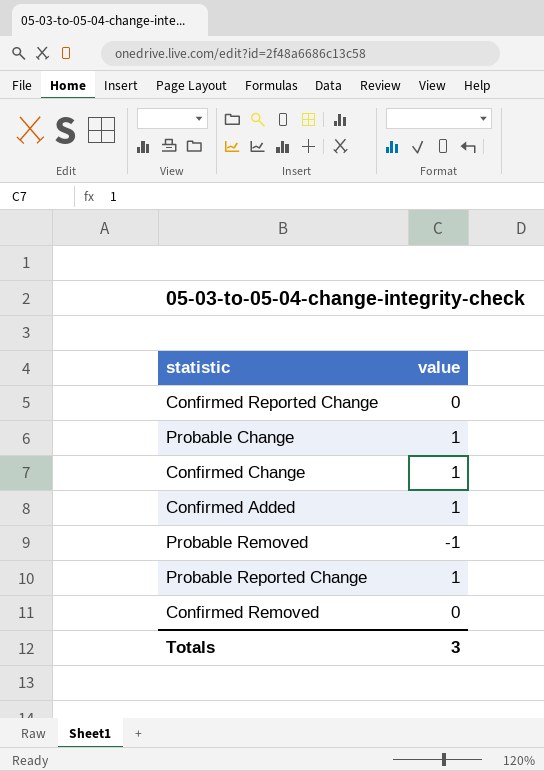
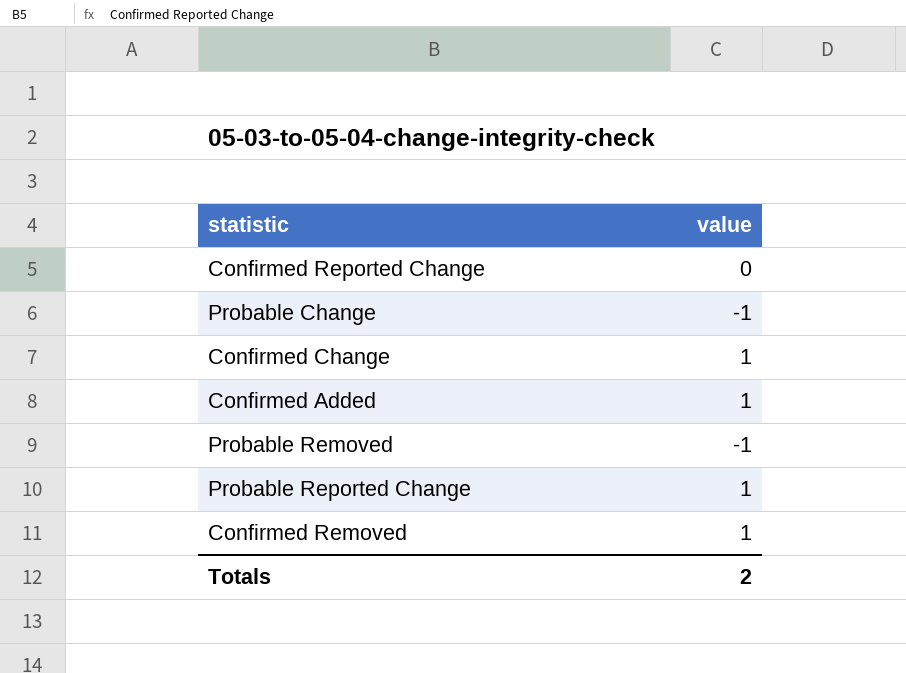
Probable Change | value: 1 -> -1
Confirmed Removed | value: 0 -> 1
Totals | value: 3 -> 2

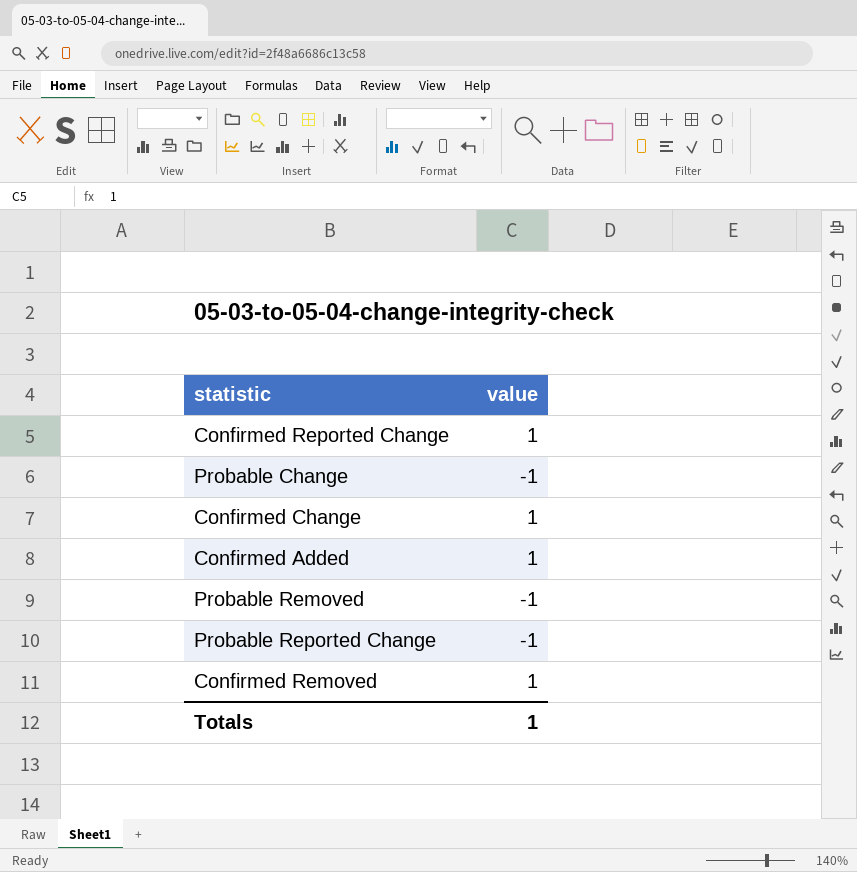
Confirmed Reported Change | value: 0 -> 1
Probable Reported Change | value: 1 -> -1
Totals | value: 2 -> 1

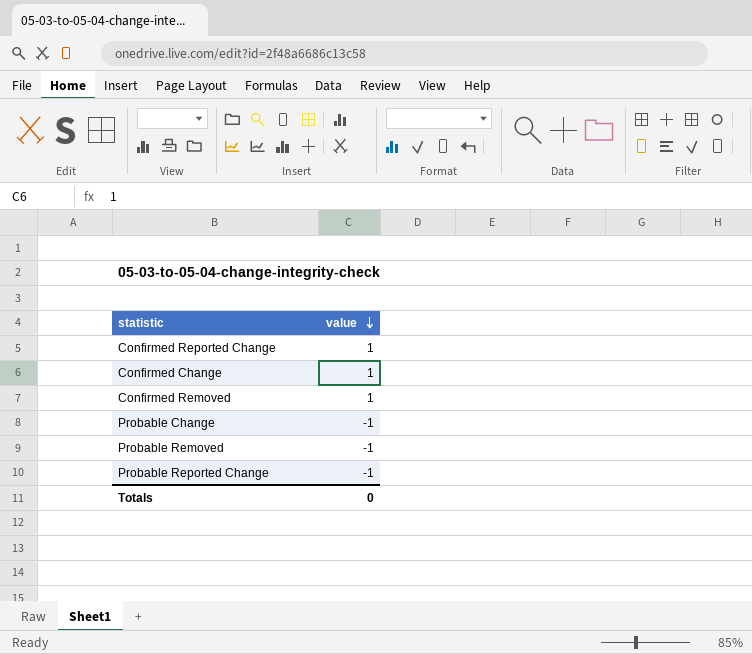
row order: none -> value descending
row Confirmed Added: 1 -> none
Totals | value: 1 -> 0

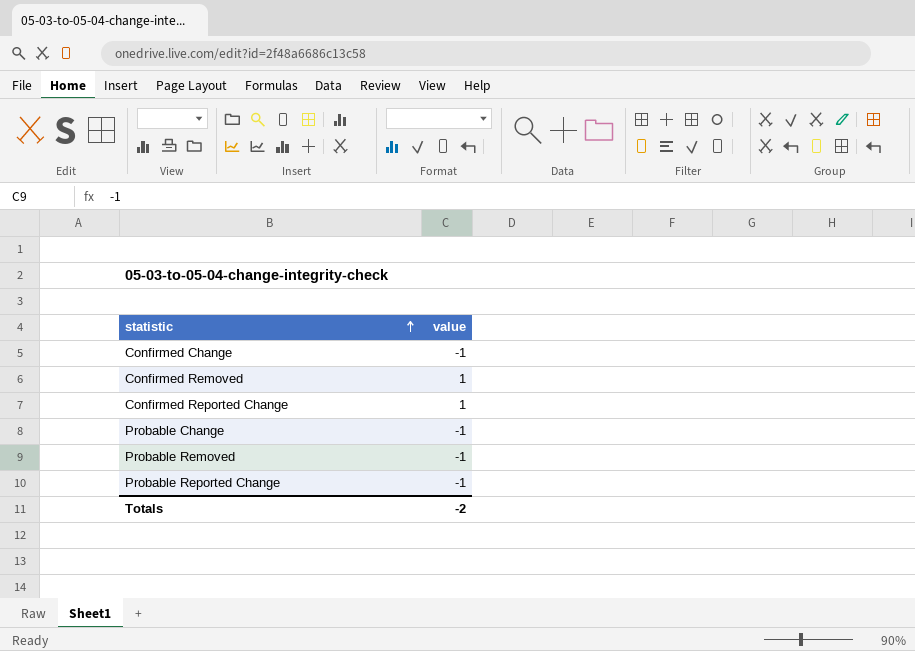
row order: value descending -> statistic ascending
Confirmed Change | value: 1 -> -1
Totals | value: 0 -> -2

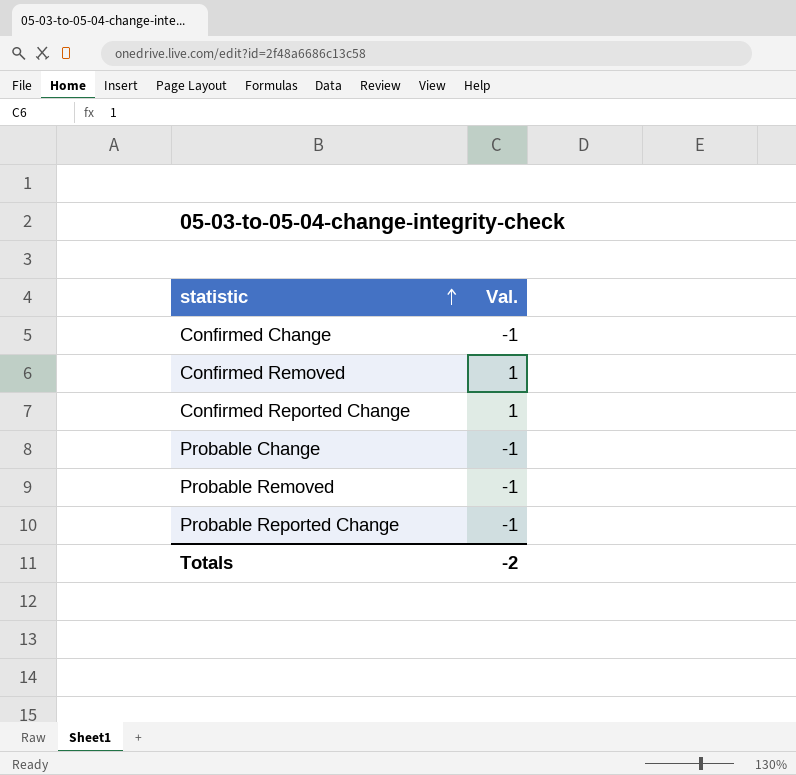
column name: value -> Val.

